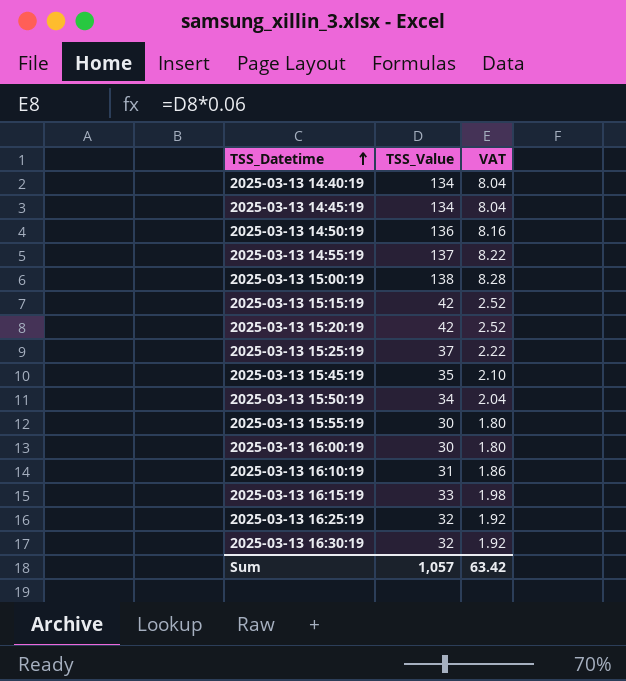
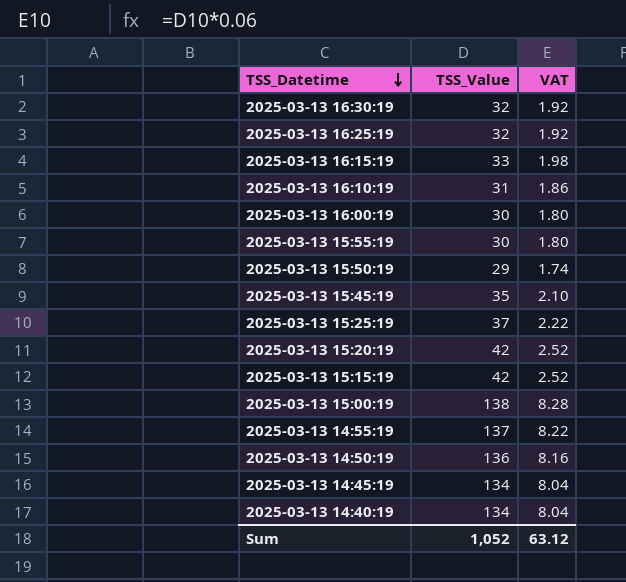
row order: TSS_Datetime ascending -> TSS_Datetime descending
2025-03-13 15:50:19 | TSS_Value: 34 -> 29
2025-03-13 15:50:19 | VAT: 2.04 -> 1.74
Sum | TSS_Value: 1,057 -> 1,052
Sum | VAT: 63.42 -> 63.12

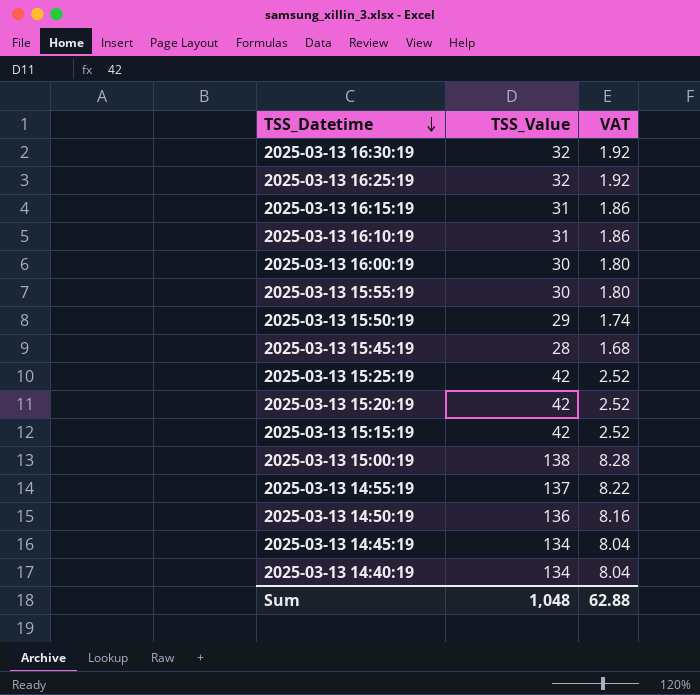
2025-03-13 16:15:19 | TSS_Value: 33 -> 31
2025-03-13 16:15:19 | VAT: 1.98 -> 1.86
2025-03-13 15:45:19 | TSS_Value: 35 -> 28
2025-03-13 15:45:19 | VAT: 2.10 -> 1.68
2025-03-13 15:25:19 | TSS_Value: 37 -> 42
2025-03-13 15:25:19 | VAT: 2.22 -> 2.52
Sum | TSS_Value: 1,052 -> 1,048
Sum | VAT: 63.12 -> 62.88

